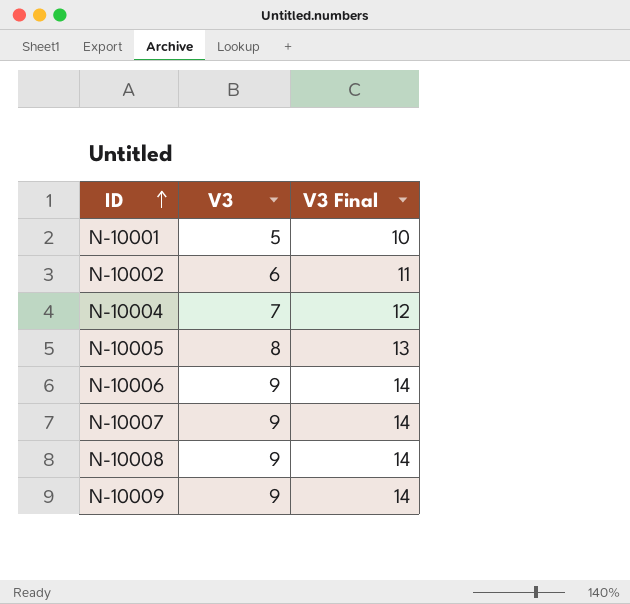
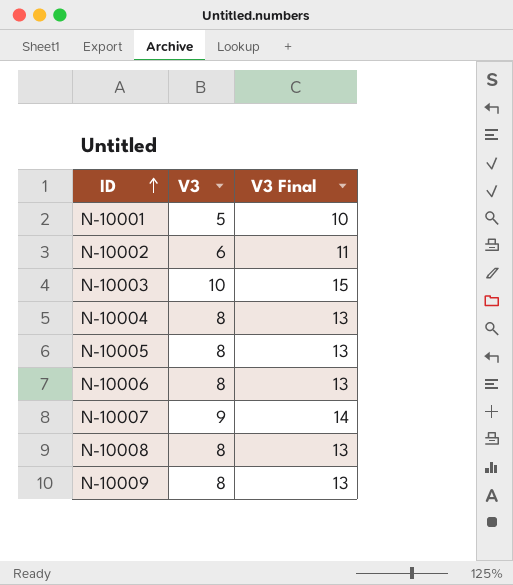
row N-10003: none -> 10 | 15
N-10004 | V3: 7 -> 8
N-10004 | V3 Final: 12 -> 13
N-10006 | V3: 9 -> 8
N-10006 | V3 Final: 14 -> 13
N-10008 | V3: 9 -> 8
N-10008 | V3 Final: 14 -> 13
N-10009 | V3: 9 -> 8
N-10009 | V3 Final: 14 -> 13

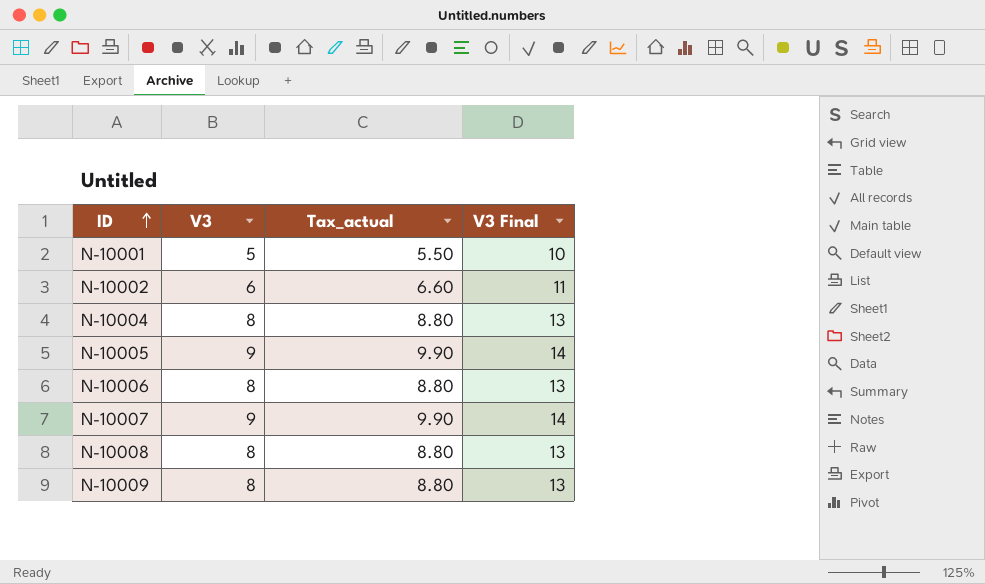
column Tax_actual | formula: none -> [V3] * 1.1
row N-10003: 10 | 15 -> none
N-10005 | V3: 8 -> 9
N-10005 | V3 Final: 13 -> 14

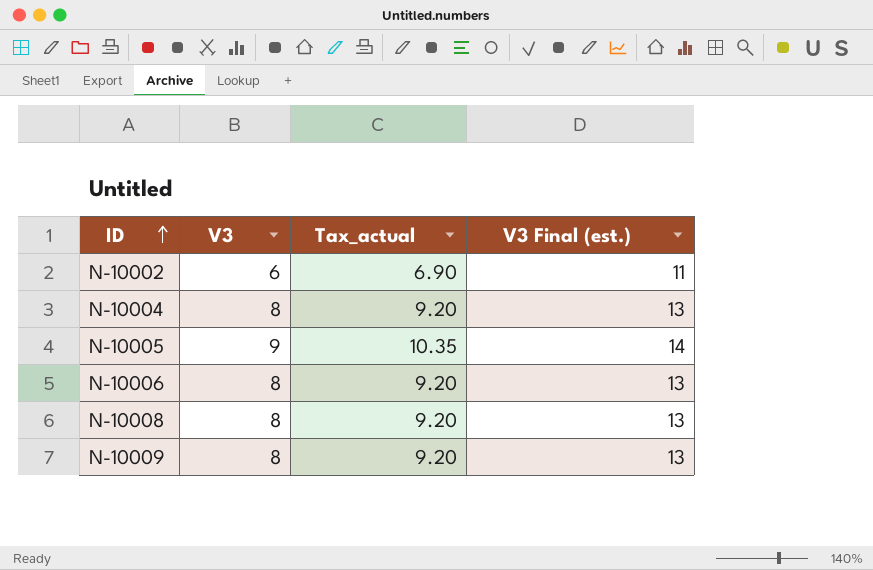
column Tax_actual | formula: [V3] * 1.1 -> [V3] * 1.15
column name: V3 Final -> V3 Final (est.)
row N-10001: 5 | 5.50 | 10 -> none
row N-10007: 9 | 9.90 | 14 -> none

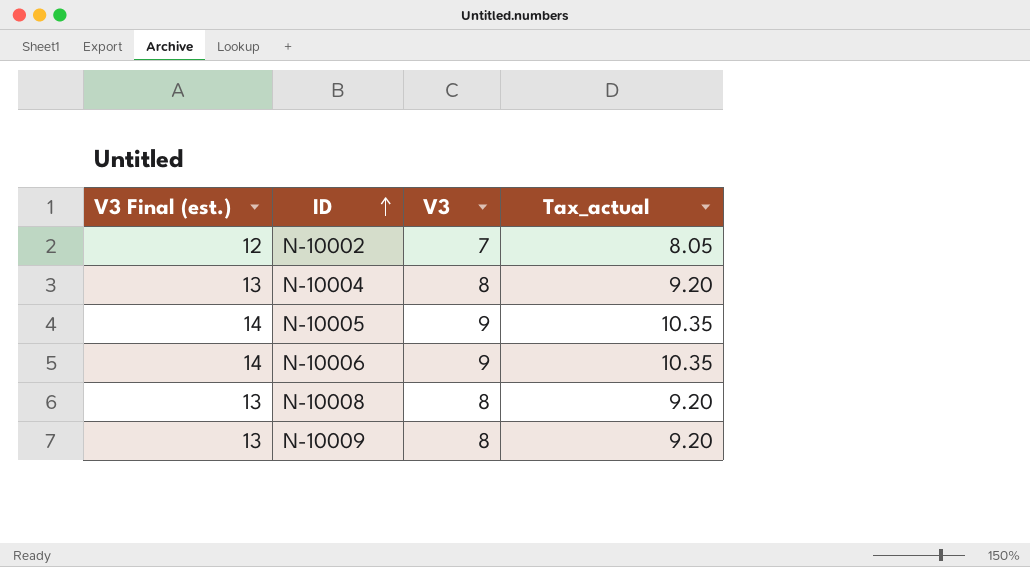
column V3 Final (est.) | position: 4 -> 1
N-10002 | V3 Final (est.): 11 -> 12
N-10002 | V3: 6 -> 7
N-10002 | Tax_actual: 6.90 -> 8.05
N-10006 | V3 Final (est.): 13 -> 14
N-10006 | V3: 8 -> 9
N-10006 | Tax_actual: 9.20 -> 10.35

